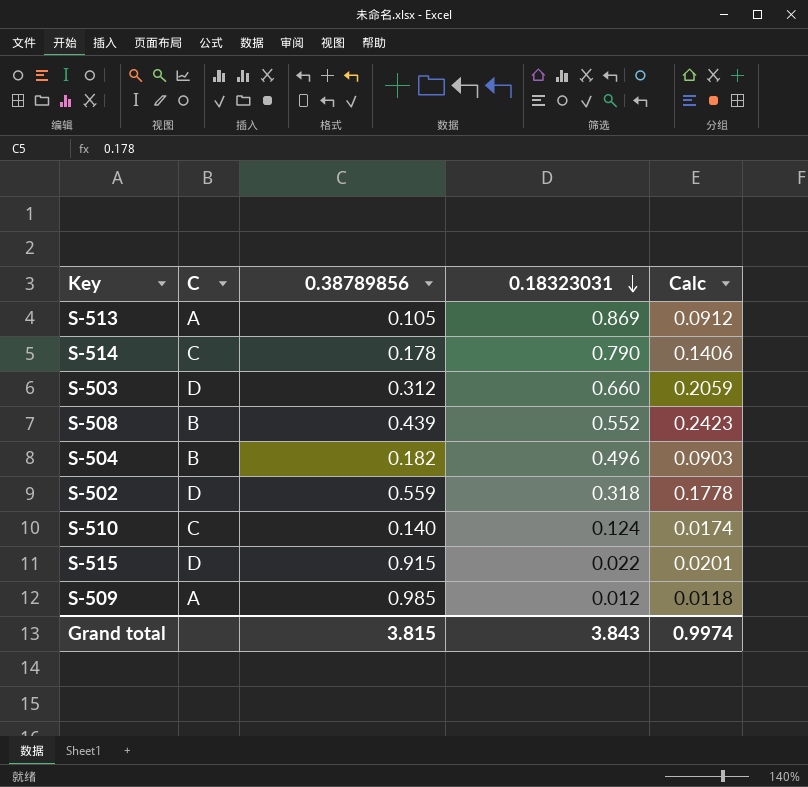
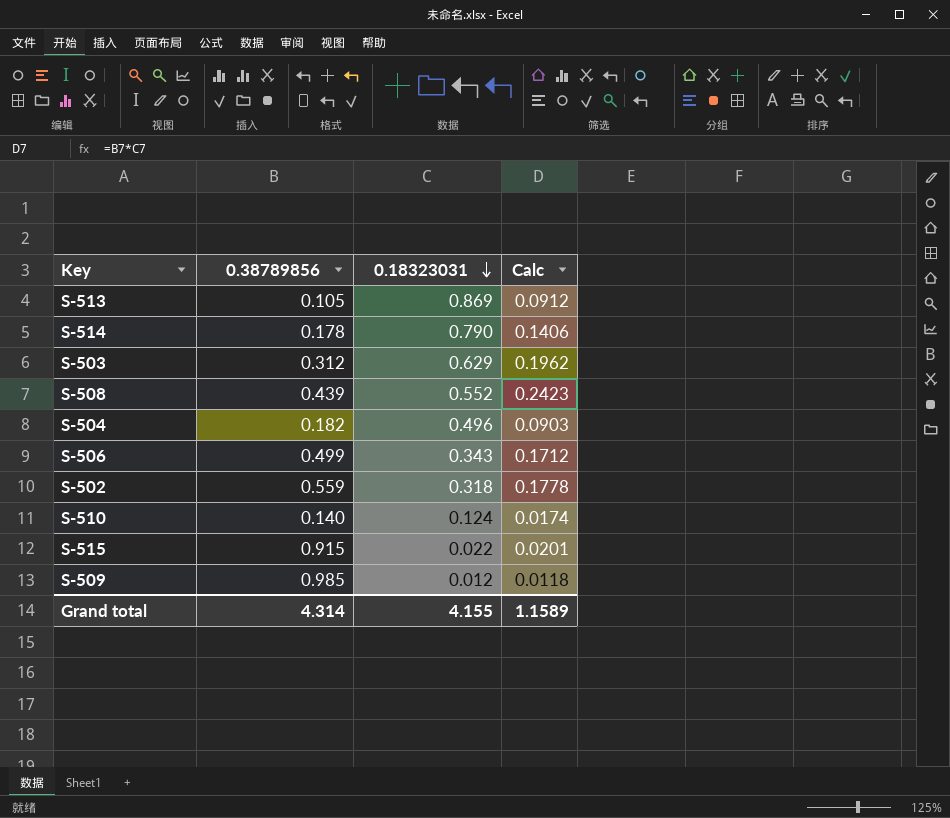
column C | position: 2 -> none
S-503 | 0.18323031: 0.660 -> 0.629
S-503 | Calc: 0.2059 -> 0.1962
row S-506: none -> 0.499 | 0.343 | 0.1712
Grand total | 0.38789856: 3.815 -> 4.314
Grand total | 0.18323031: 3.843 -> 4.155
Grand total | Calc: 0.9974 -> 1.1589

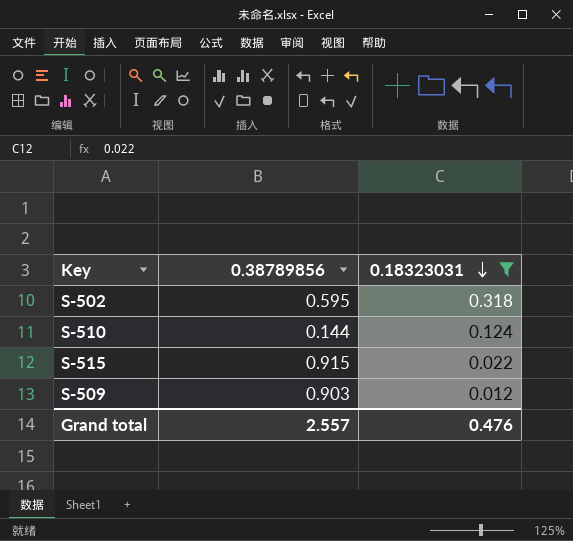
filter: none -> 0.18323031 <= 0.318
column Calc | formula: [0.38789856] * [0.18323031] -> none
S-502 | 0.38789856: 0.559 -> 0.595
S-510 | 0.38789856: 0.140 -> 0.144
S-509 | 0.38789856: 0.985 -> 0.903
Grand total | 0.38789856: 4.314 -> 2.557
Grand total | 0.18323031: 4.155 -> 0.476

